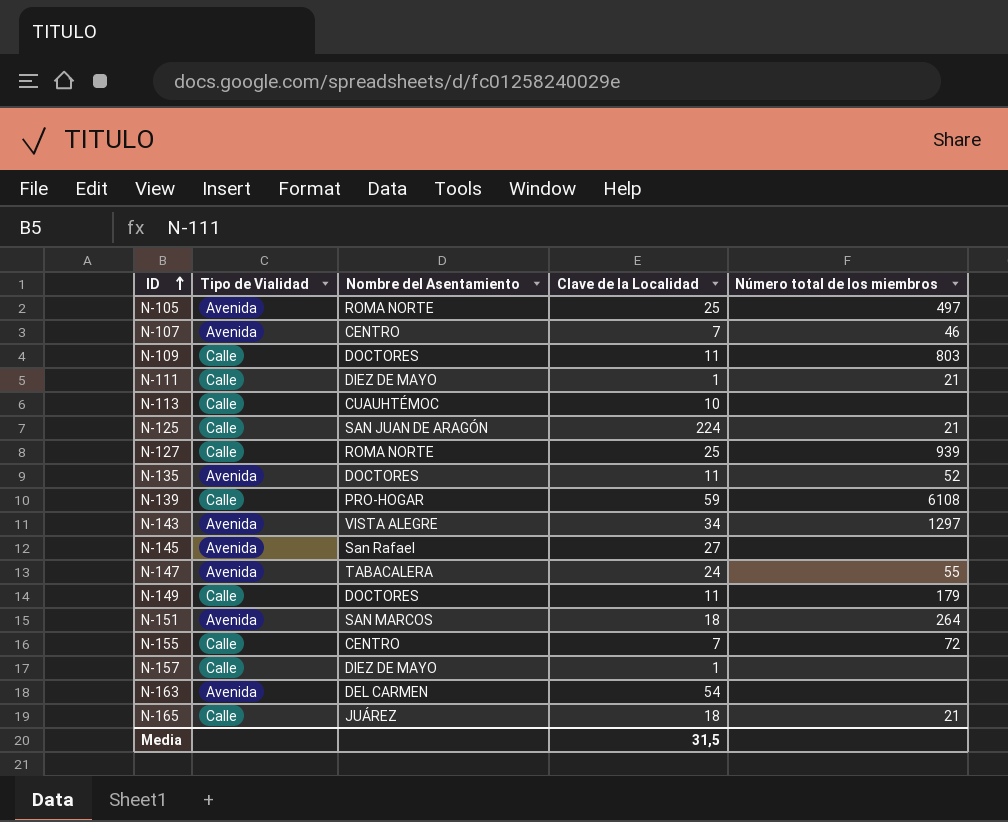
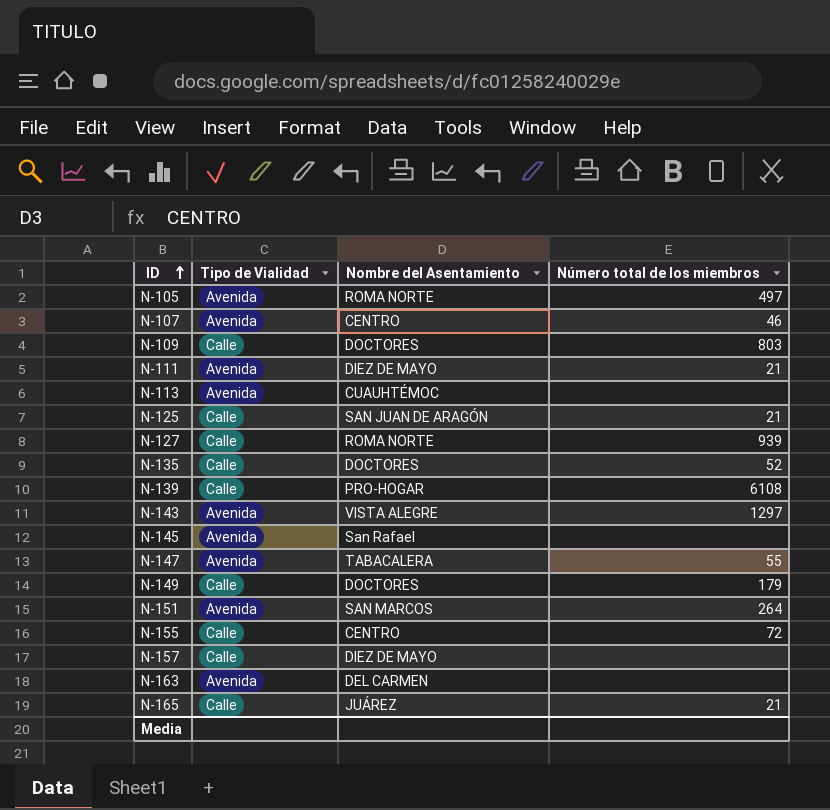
column Clave de la Localidad | position: 4 -> none
N-111 | Tipo de Vialidad: Calle -> Avenida
N-113 | Tipo de Vialidad: Calle -> Avenida
N-135 | Tipo de Vialidad: Avenida -> Calle

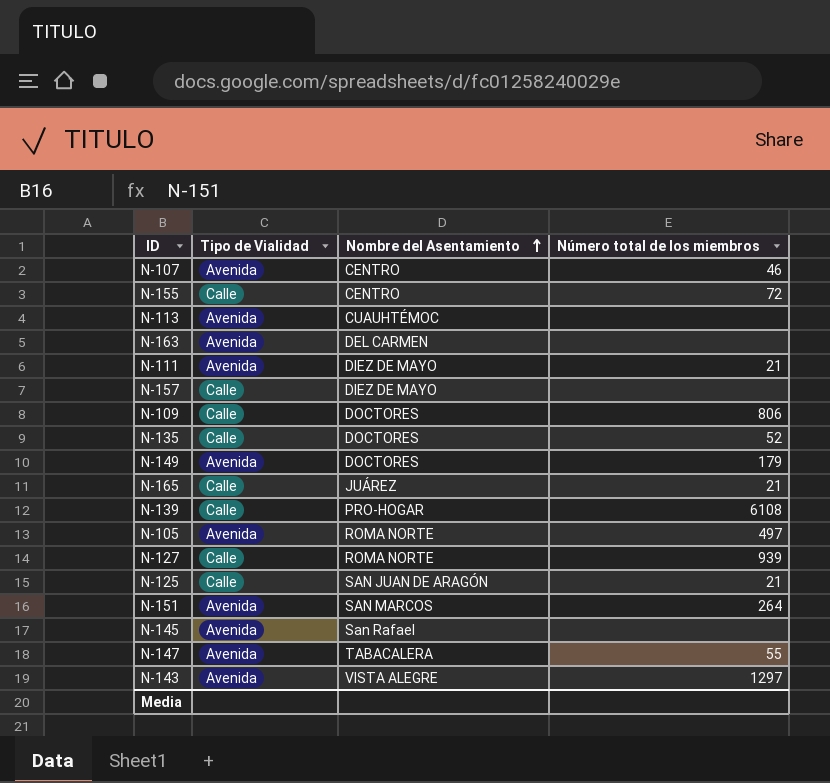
row order: ID ascending -> Nombre del Asentamiento ascending
N-109 | Número total de los miembros: 803 -> 806
N-149 | Tipo de Vialidad: Calle -> Avenida

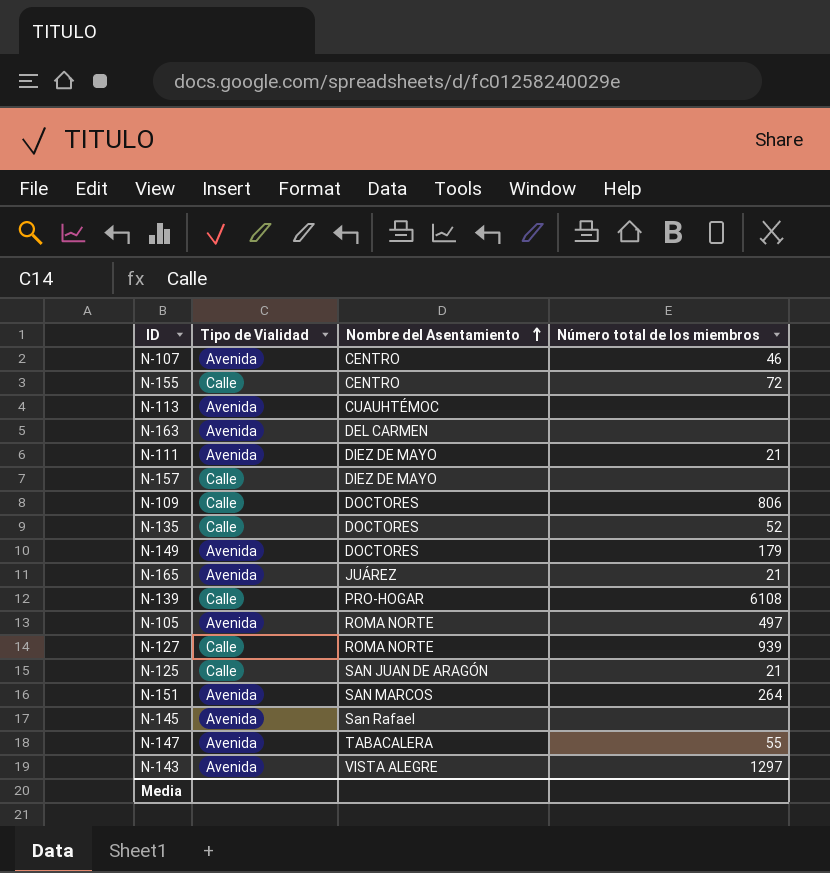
N-165 | Tipo de Vialidad: Calle -> Avenida

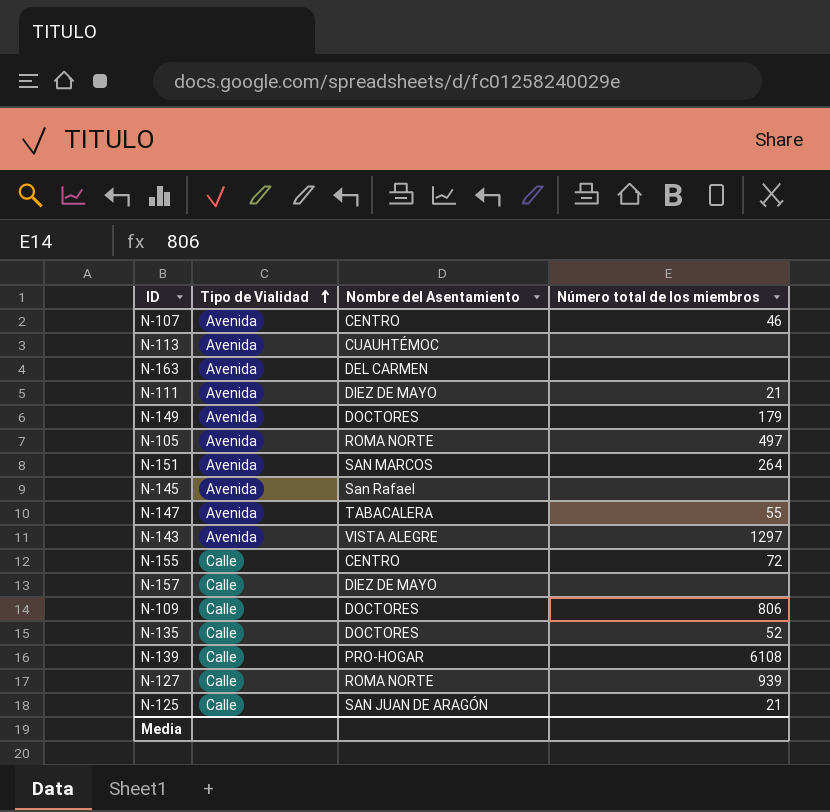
row order: Nombre del Asentamiento ascending -> Tipo de Vialidad ascending
row N-165: Avenida | JUÁREZ | 21 -> none

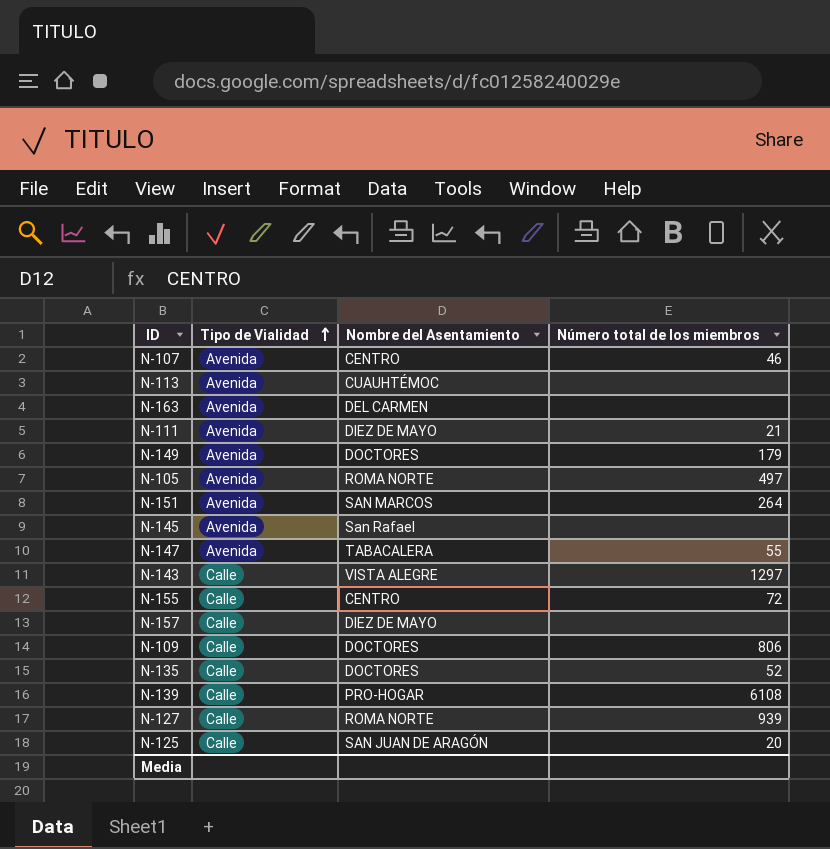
N-143 | Tipo de Vialidad: Avenida -> Calle
N-125 | Número total de los miembros: 21 -> 20

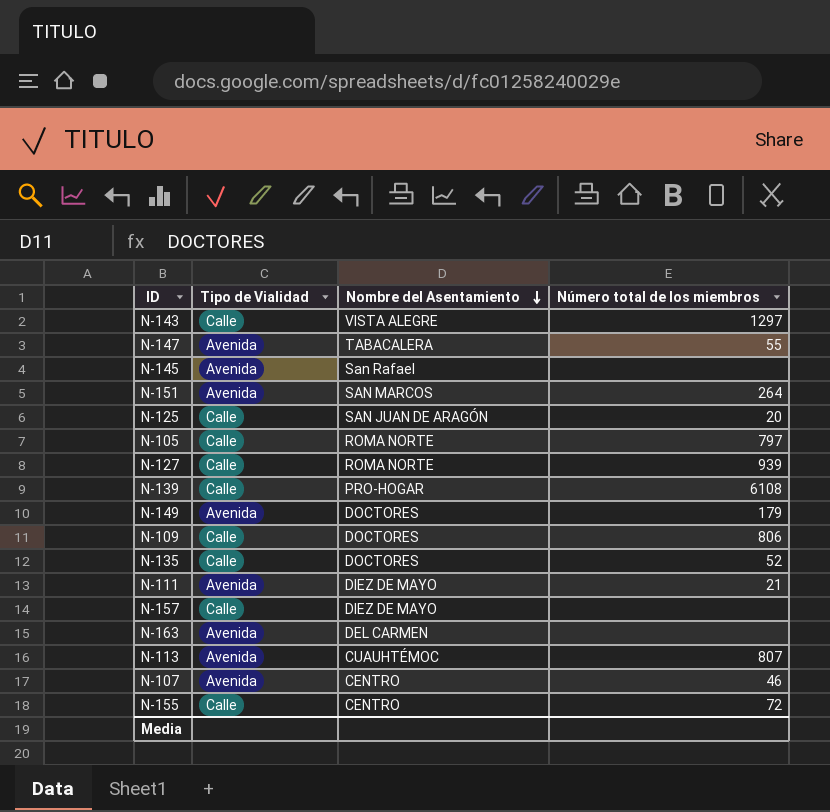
row order: Tipo de Vialidad ascending -> Nombre del Asentamiento descending
N-105 | Tipo de Vialidad: Avenida -> Calle
N-105 | Número total de los miembros: 497 -> 797
N-113 | Número total de los miembros: none -> 807

